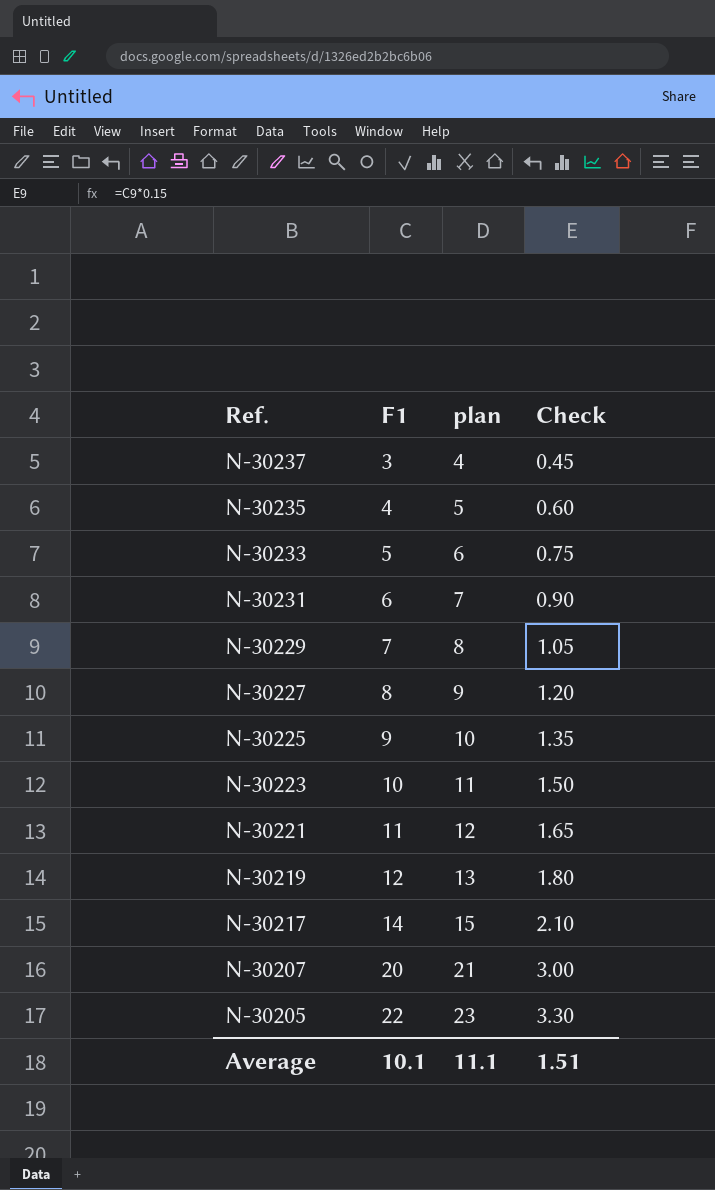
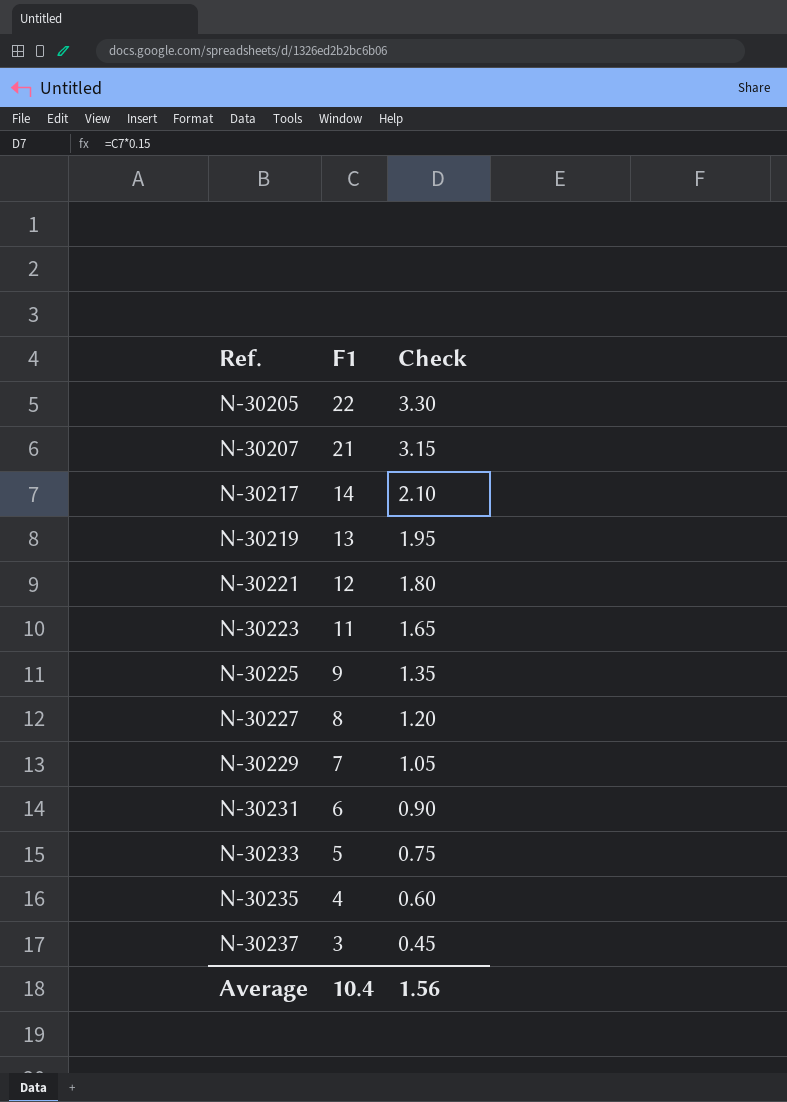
row order: Ref. descending -> Ref. ascending
column plan | formula: [F1] + 1 -> none
N-30207 | F1: 20 -> 21
N-30207 | Check: 3.00 -> 3.15
N-30219 | F1: 12 -> 13
N-30219 | Check: 1.80 -> 1.95
N-30221 | F1: 11 -> 12
N-30221 | Check: 1.65 -> 1.80
N-30223 | F1: 10 -> 11
N-30223 | Check: 1.50 -> 1.65
Average | F1: 10.1 -> 10.4
Average | Check: 1.51 -> 1.56

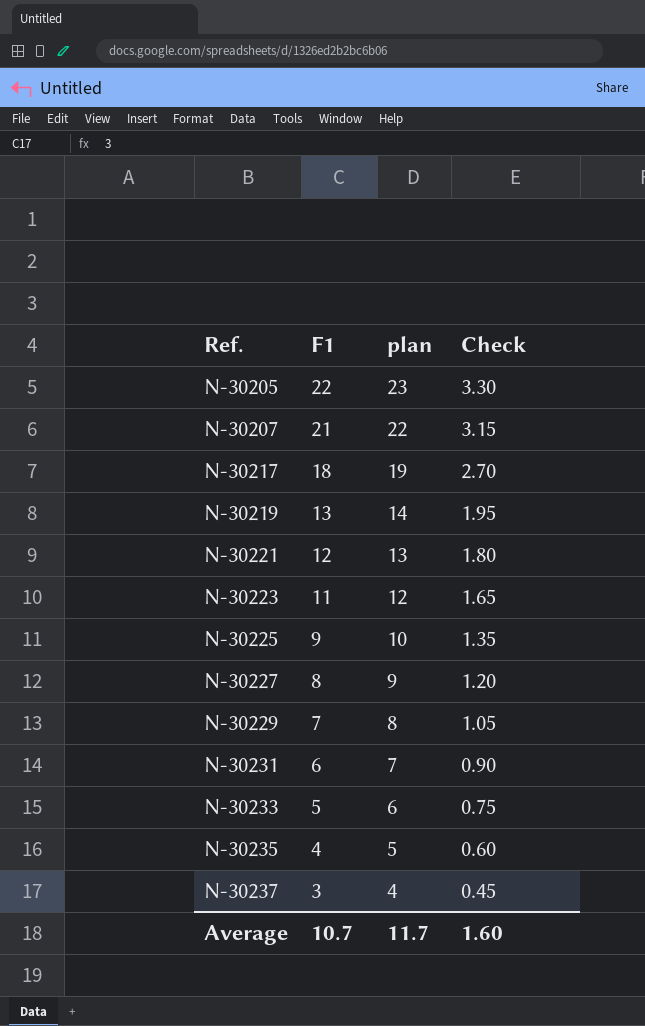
column plan | formula: none -> [F1] + 1
N-30217 | F1: 14 -> 18
N-30217 | Check: 2.10 -> 2.70
Average | F1: 10.4 -> 10.7
Average | Check: 1.56 -> 1.60

